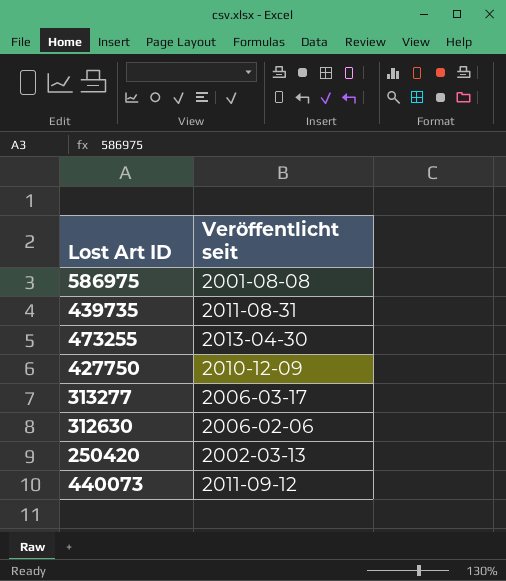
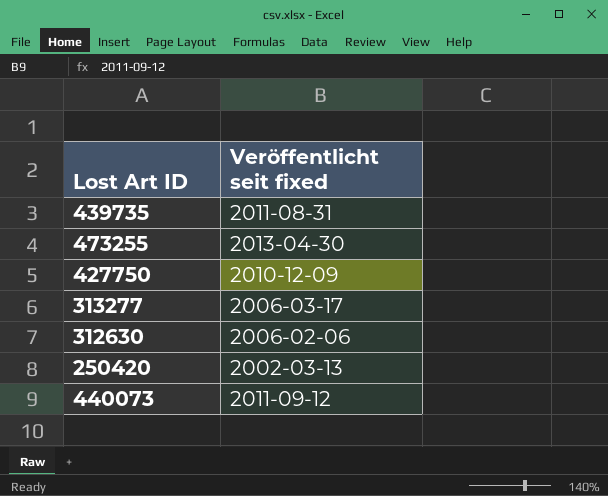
column name: Veröffentlicht seit -> Veröffentlicht seit fixed
row 586975: 2001-08-08 -> none

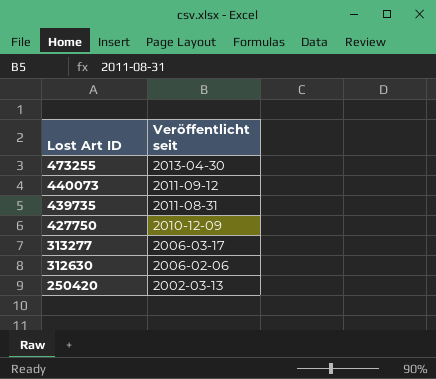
row order: none -> Lost Art ID descending
column name: Veröffentlicht seit fixed -> Veröffentlicht seit

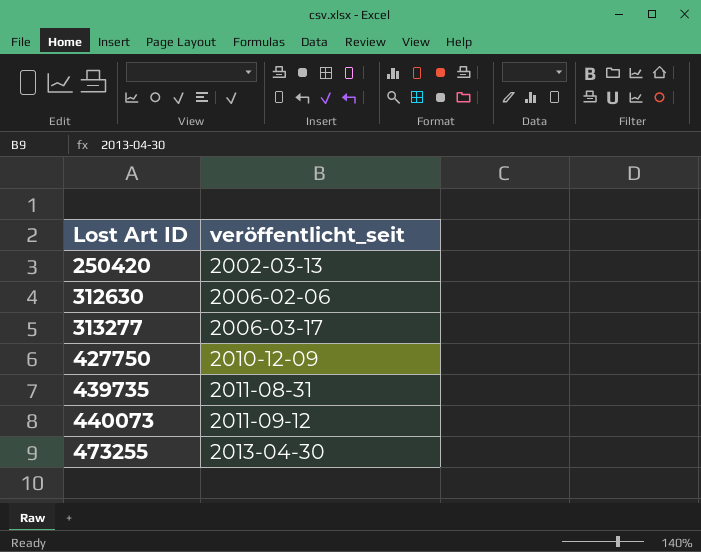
row order: Lost Art ID descending -> Lost Art ID ascending
column name: Veröffentlicht seit -> veröffentlicht_seit

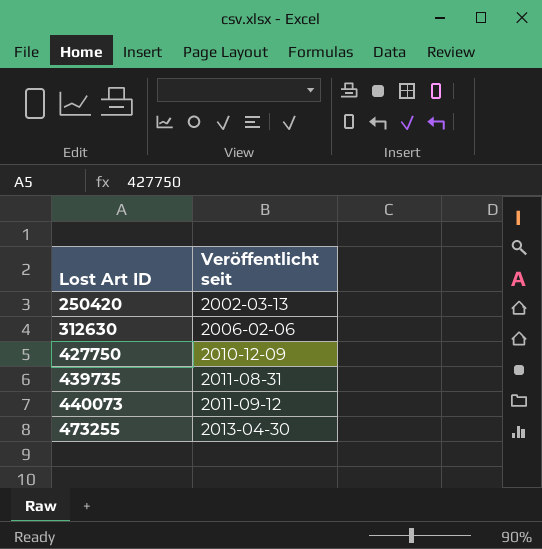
column name: veröffentlicht_seit -> Veröffentlicht seit
row 313277: 2006-03-17 -> none

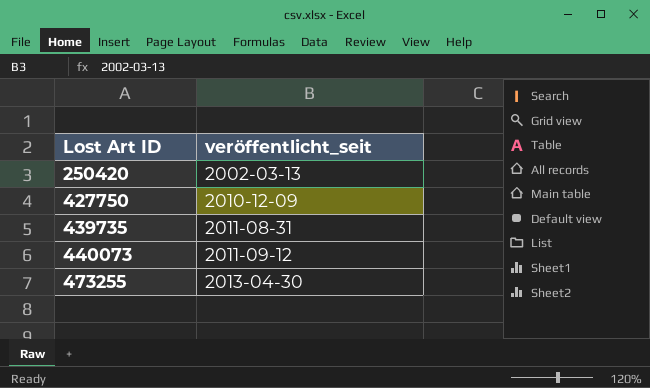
column name: Veröffentlicht seit -> veröffentlicht_seit
row 312630: 2006-02-06 -> none

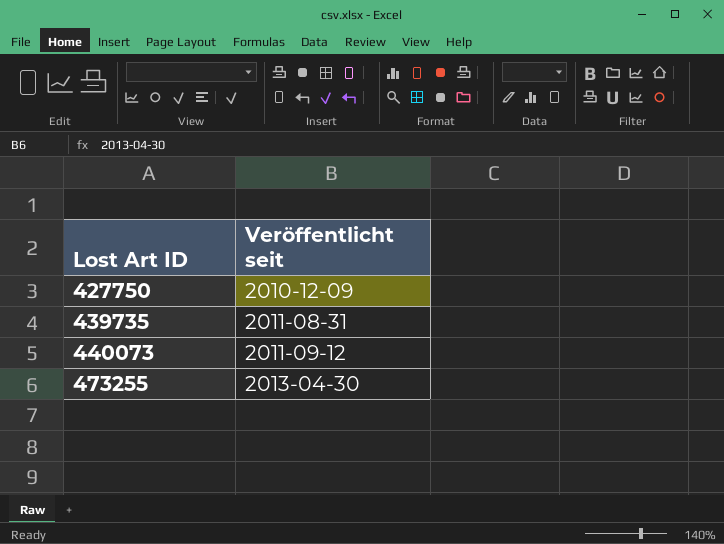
column name: veröffentlicht_seit -> Veröffentlicht seit
row 250420: 2002-03-13 -> none

